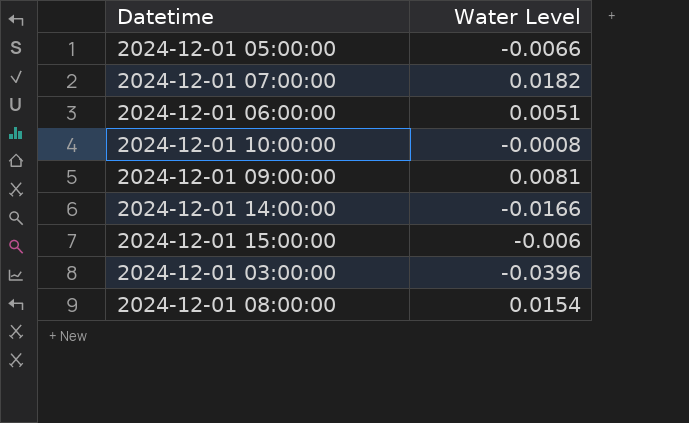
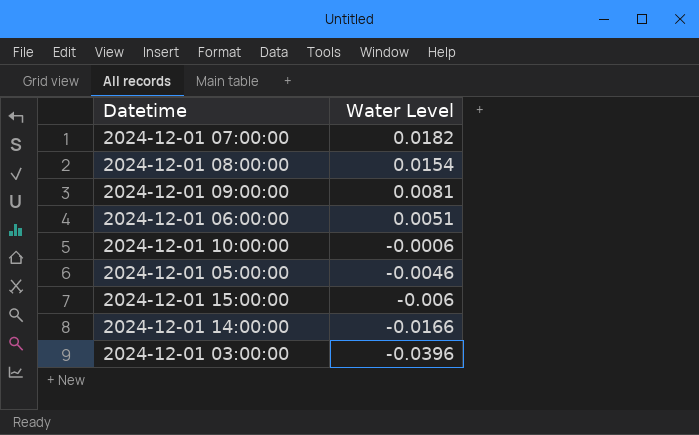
row order: none -> Water Level descending
2024-12-01 10:00:00 | Water Level: -0.0008 -> -0.0006
2024-12-01 05:00:00 | Water Level: -0.0066 -> -0.0046

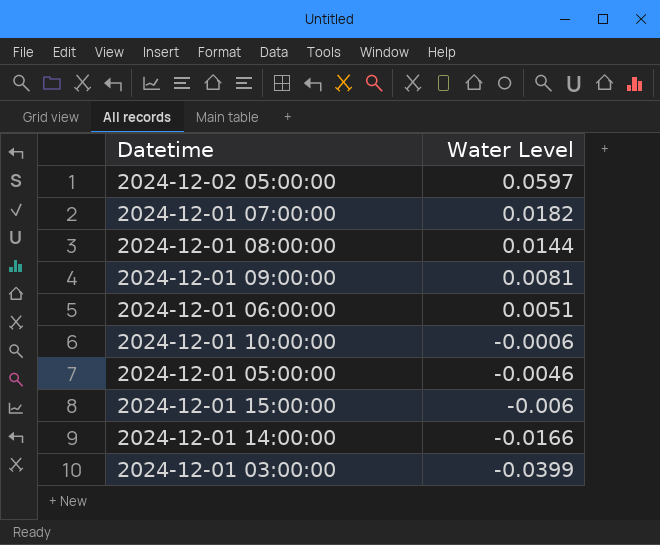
row 2024-12-02 05:00:00: none -> 0.0597
2024-12-01 08:00:00 | Water Level: 0.0154 -> 0.0144
2024-12-01 03:00:00 | Water Level: -0.0396 -> -0.0399

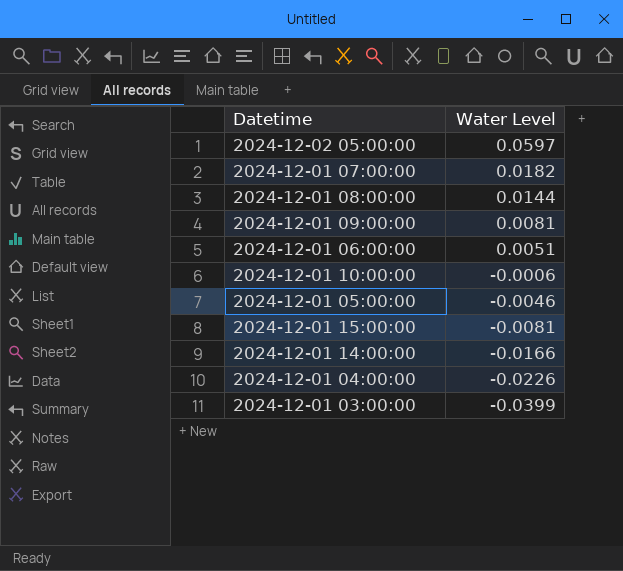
2024-12-01 15:00:00 | Water Level: -0.006 -> -0.0081
row 2024-12-01 04:00:00: none -> -0.0226

